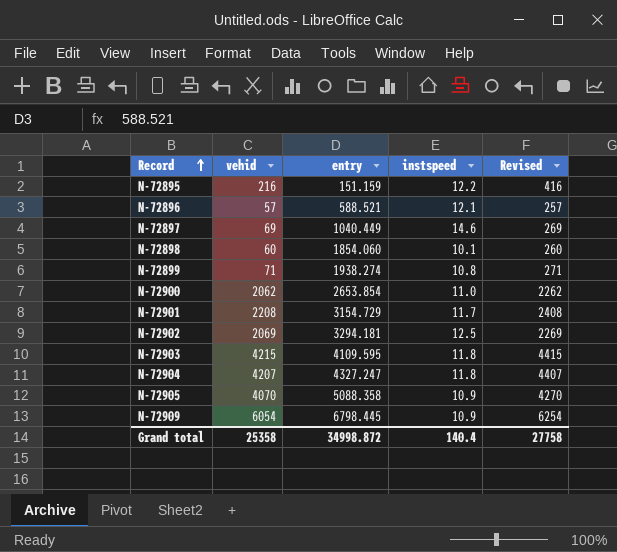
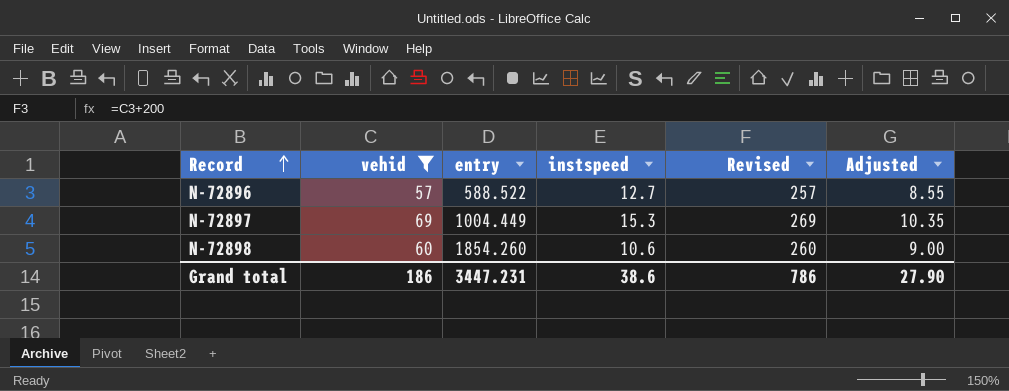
filter: none -> vehid <= 69
column Adjusted | formula: none -> [vehid] * 0.15
N-72896 | entry: 588.521 -> 588.522
N-72896 | instspeed: 12.1 -> 12.7
N-72897 | entry: 1040.449 -> 1004.449
N-72897 | instspeed: 14.6 -> 15.3
N-72898 | entry: 1854.060 -> 1854.260
N-72898 | instspeed: 10.1 -> 10.6
Grand total | vehid: 25358 -> 186
Grand total | entry: 34998.872 -> 3447.231
Grand total | instspeed: 140.4 -> 38.6
Grand total | Revised: 27758 -> 786

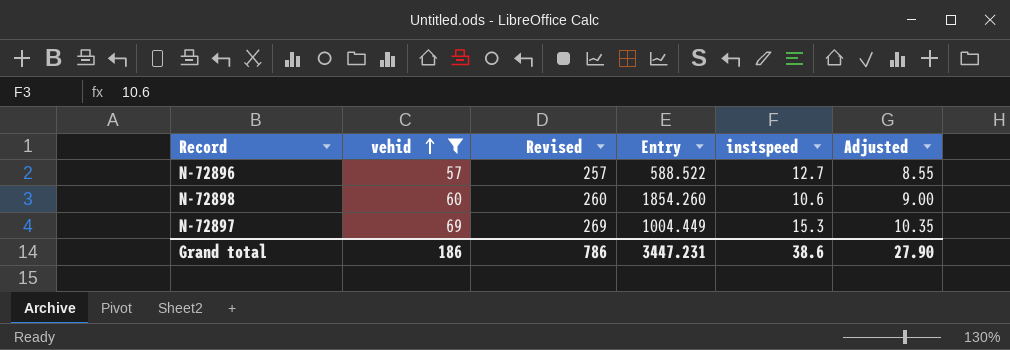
row order: Record ascending -> vehid ascending
column Revised | position: 5 -> 3
column name: entry -> Entry

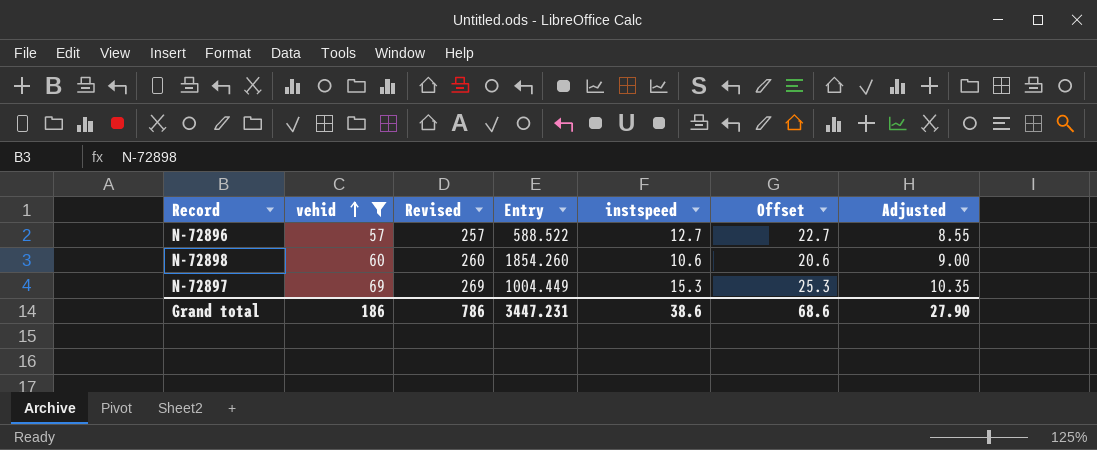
column Offset | formula: none -> [instspeed] + 10

